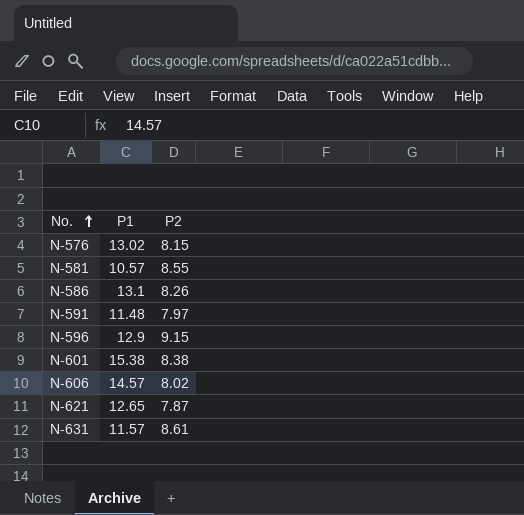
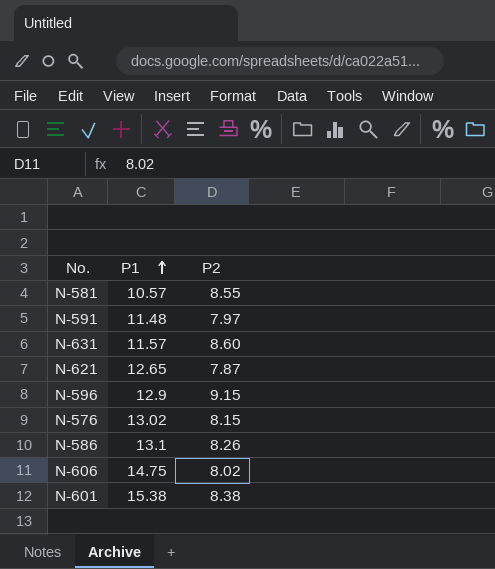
row order: No. ascending -> P1 ascending
N-631 | P2: 8.61 -> 8.60
N-606 | P1: 14.57 -> 14.75

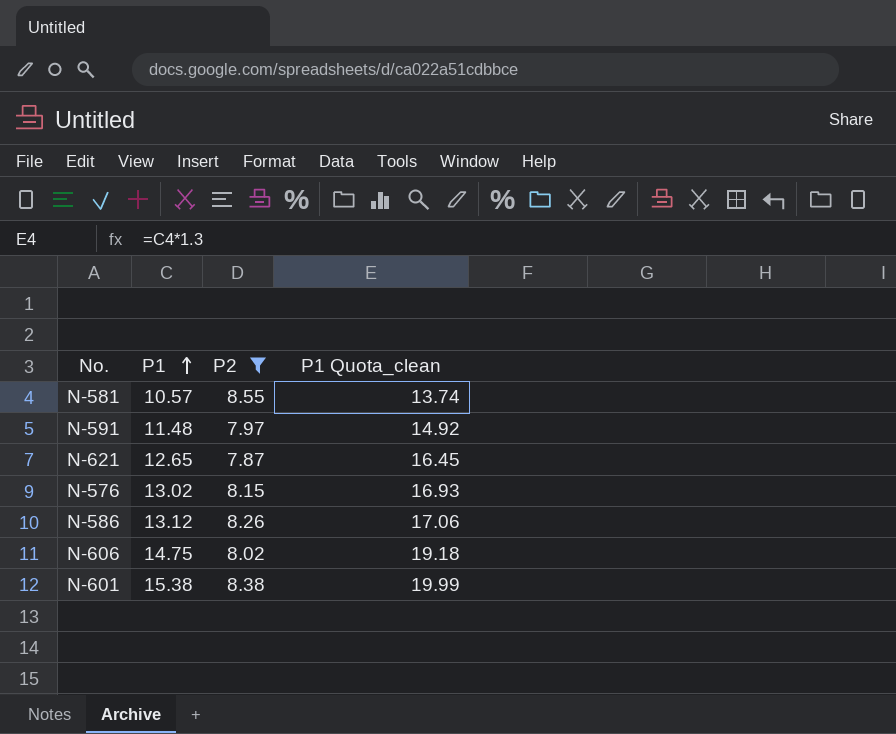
filter: none -> P2 <= 8.55
column P1 Quota_clean | formula: none -> [P1] * 1.3
N-586 | P1: 13.1 -> 13.12

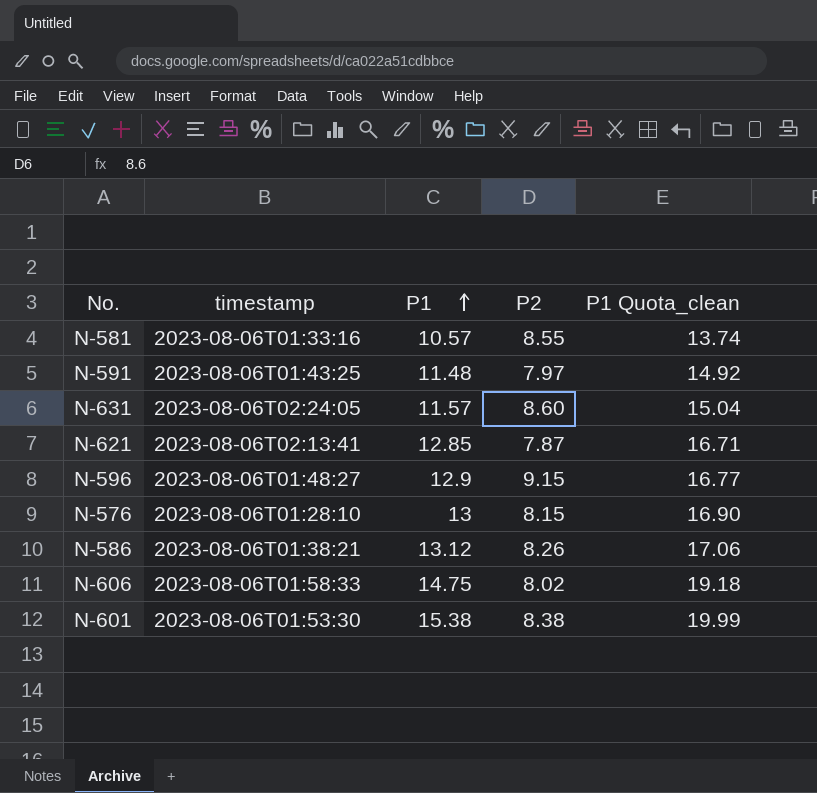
filter: P2 <= 8.55 -> none
column timestamp | position: none -> 2
N-621 | P1: 12.65 -> 12.85
N-621 | P1 Quota_clean: 16.45 -> 16.71
N-576 | P1: 13.02 -> 13
N-576 | P1 Quota_clean: 16.93 -> 16.90

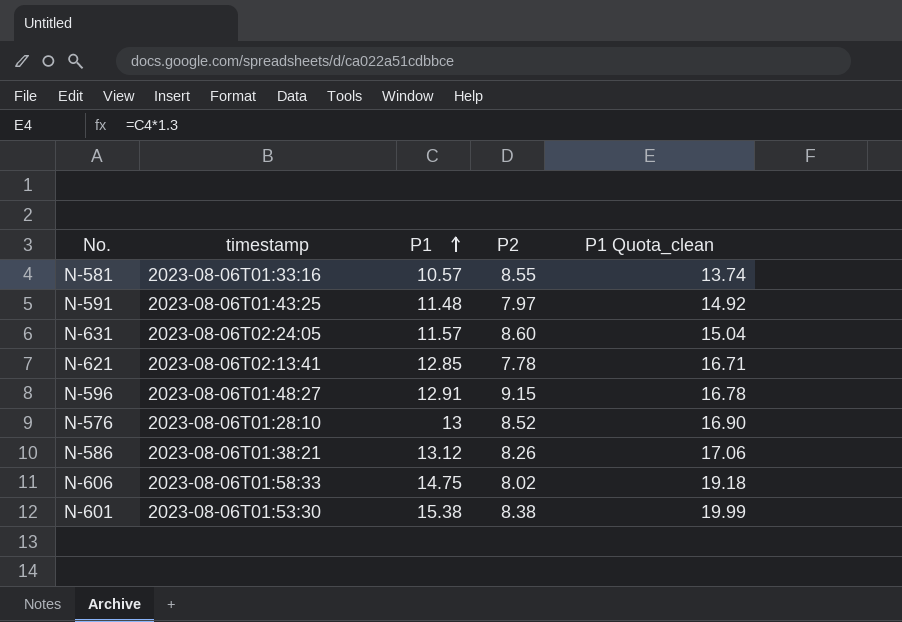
N-621 | P2: 7.87 -> 7.78
N-596 | P1: 12.9 -> 12.91
N-596 | P1 Quota_clean: 16.77 -> 16.78
N-576 | P2: 8.15 -> 8.52

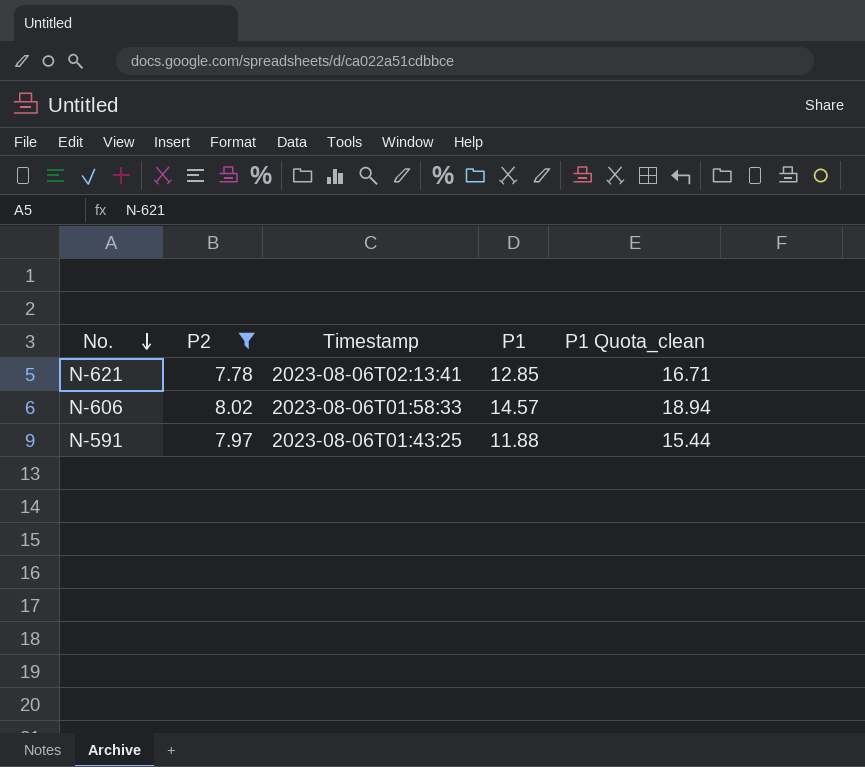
filter: none -> P2 <= 8.02
row order: P1 ascending -> No. descending
column P2 | position: 4 -> 2
column name: timestamp -> Timestamp
N-606 | P1: 14.75 -> 14.57
N-606 | P1 Quota_clean: 19.18 -> 18.94
N-591 | P1: 11.48 -> 11.88
N-591 | P1 Quota_clean: 14.92 -> 15.44

